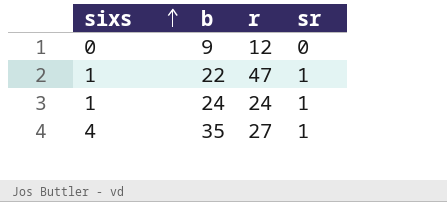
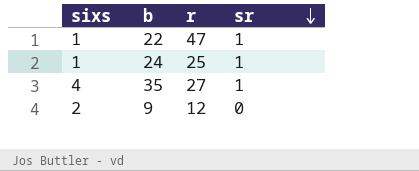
row order: sixs ascending -> sr descending
24 | r: 24 -> 25
9 | sixs: 0 -> 2

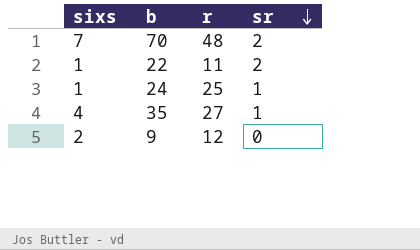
row 70: none -> 7 | 48 | 2
22 | r: 47 -> 11
22 | sr: 1 -> 2

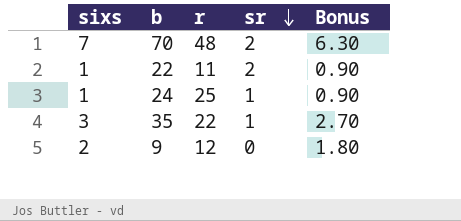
column Bonus | formula: none -> [sixs] * 0.9
35 | sixs: 4 -> 3
35 | r: 27 -> 22

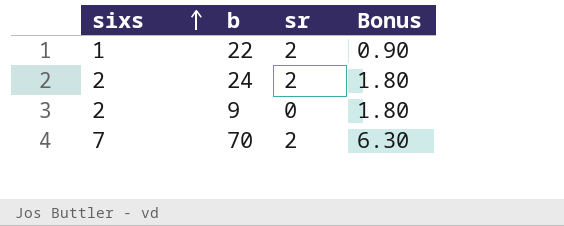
row order: sr descending -> sixs ascending
column r | position: 3 -> none
row 35: 3 | 22 | 1 | 2.70 -> none
24 | sixs: 1 -> 2
24 | sr: 1 -> 2
24 | Bonus: 0.90 -> 1.80

